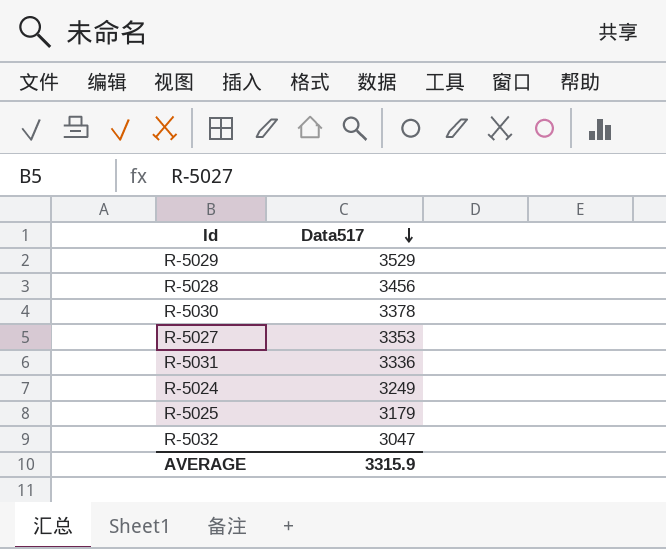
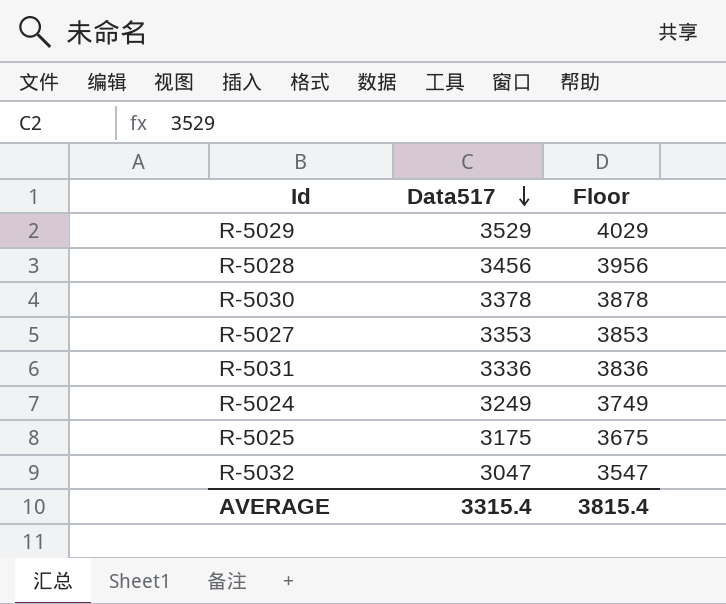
column Floor | formula: none -> [Data517] + 500
R-5025 | Data517: 3179 -> 3175
AVERAGE | Data517: 3315.9 -> 3315.4

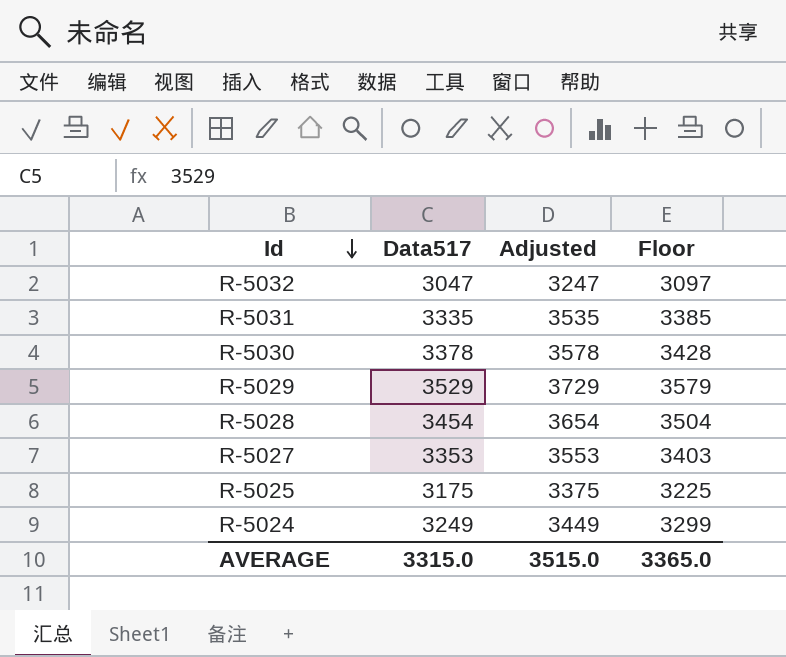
row order: Data517 descending -> Id descending
column Adjusted | formula: none -> [Data517] + 200
column Floor | formula: [Data517] + 500 -> [Data517] + 50
R-5031 | Data517: 3336 -> 3335
R-5028 | Data517: 3456 -> 3454
AVERAGE | Data517: 3315.4 -> 3315.0
AVERAGE | Floor: 3815.4 -> 3365.0

